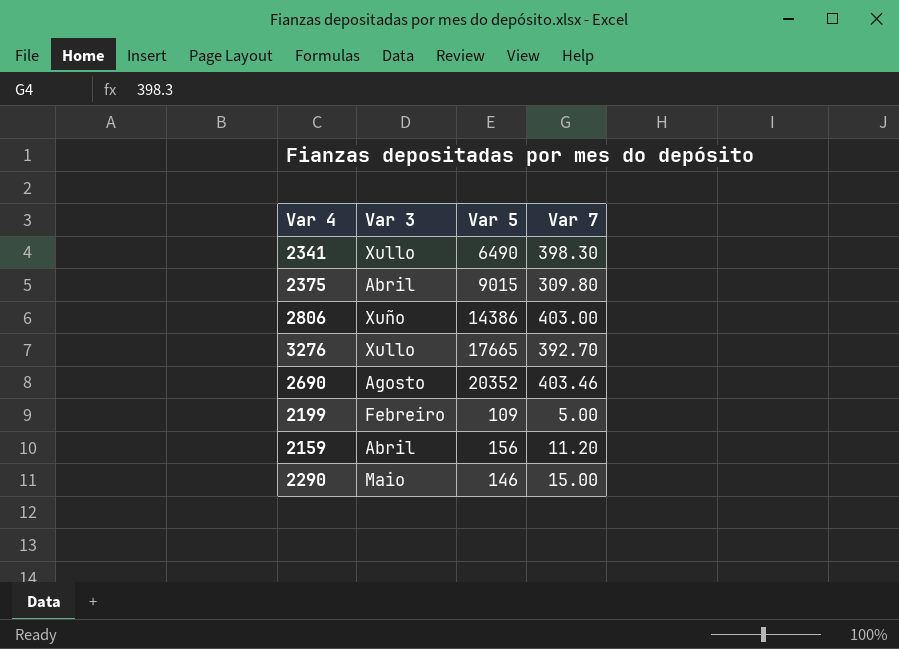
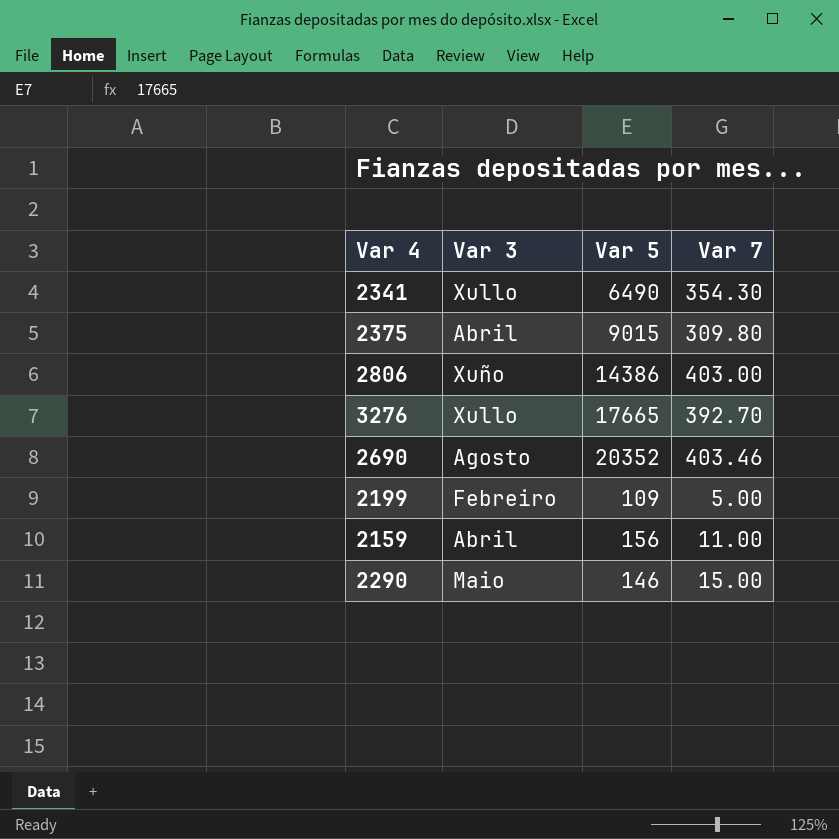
2341 | Var 7: 398.30 -> 354.30
2159 | Var 7: 11.20 -> 11.00

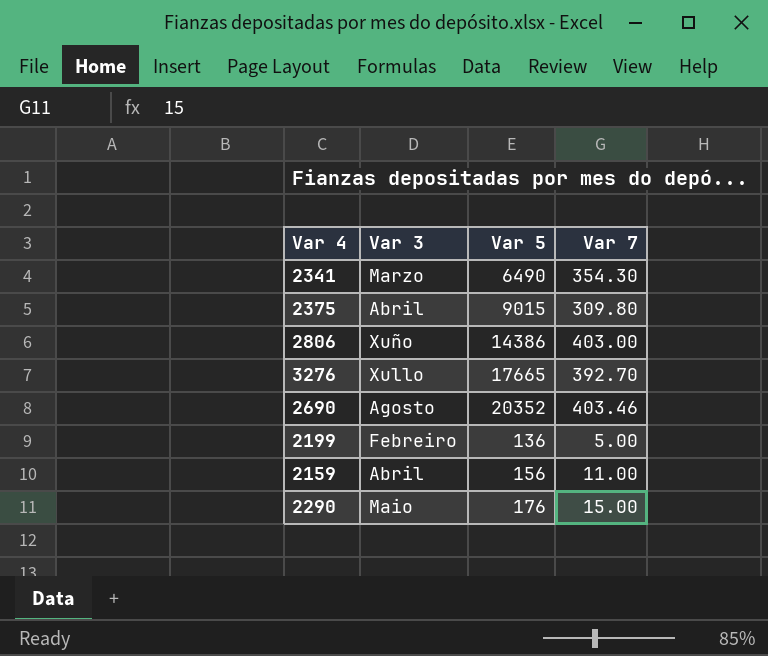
2341 | Var 3: Xullo -> Marzo
2199 | Var 5: 109 -> 136
2290 | Var 5: 146 -> 176

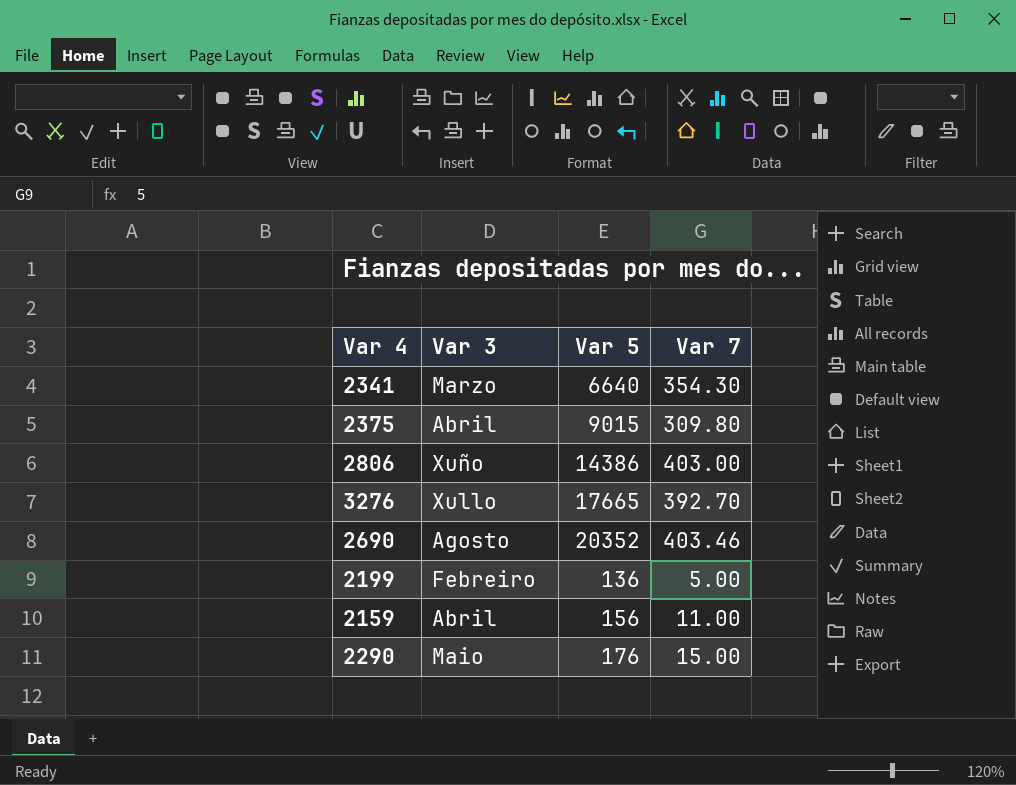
2341 | Var 5: 6490 -> 6640

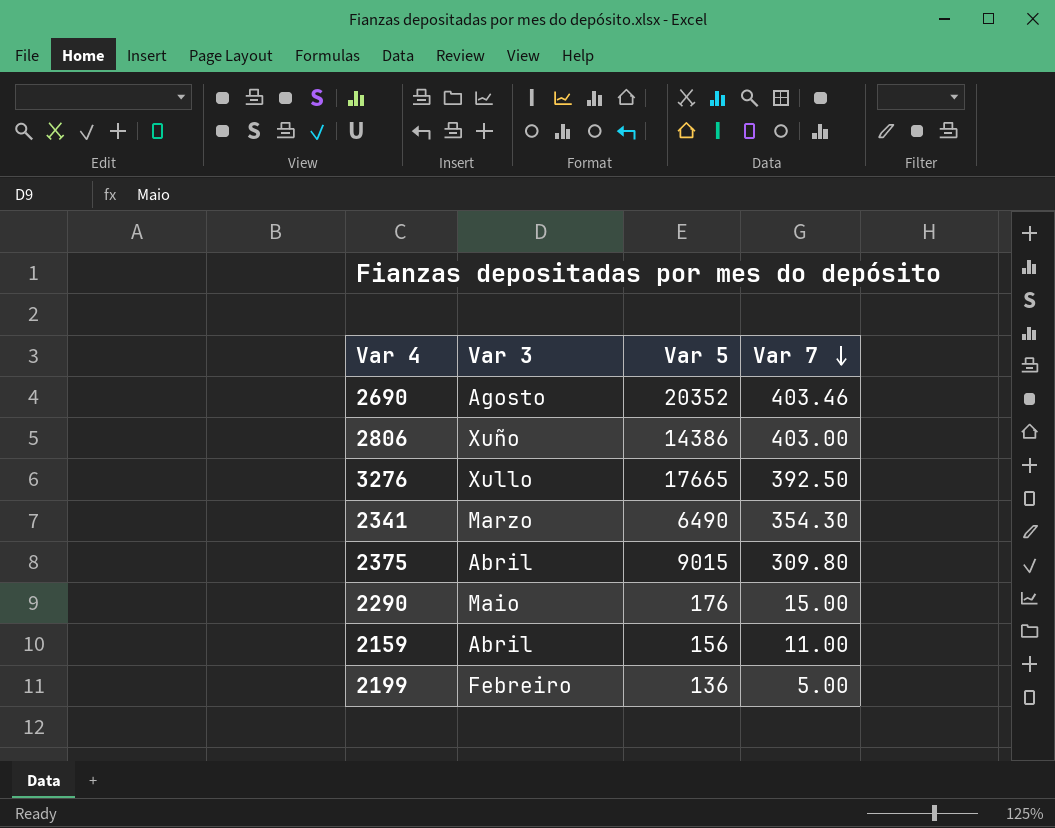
row order: none -> Var 7 descending
3276 | Var 7: 392.70 -> 392.50
2341 | Var 5: 6640 -> 6490

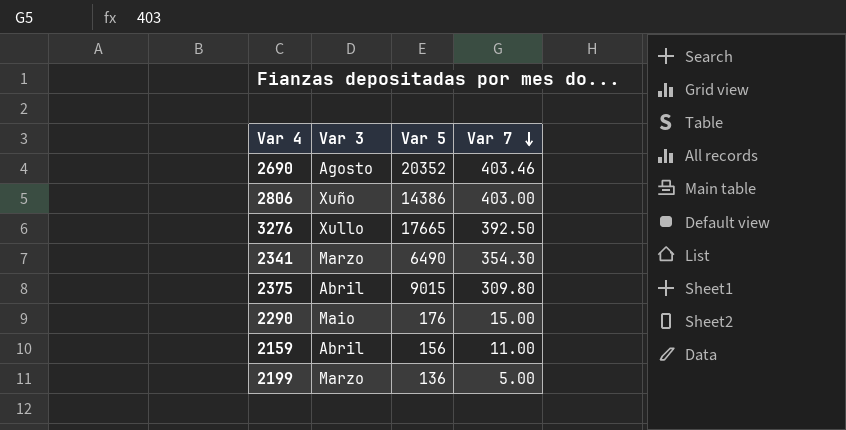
2199 | Var 3: Febreiro -> Marzo

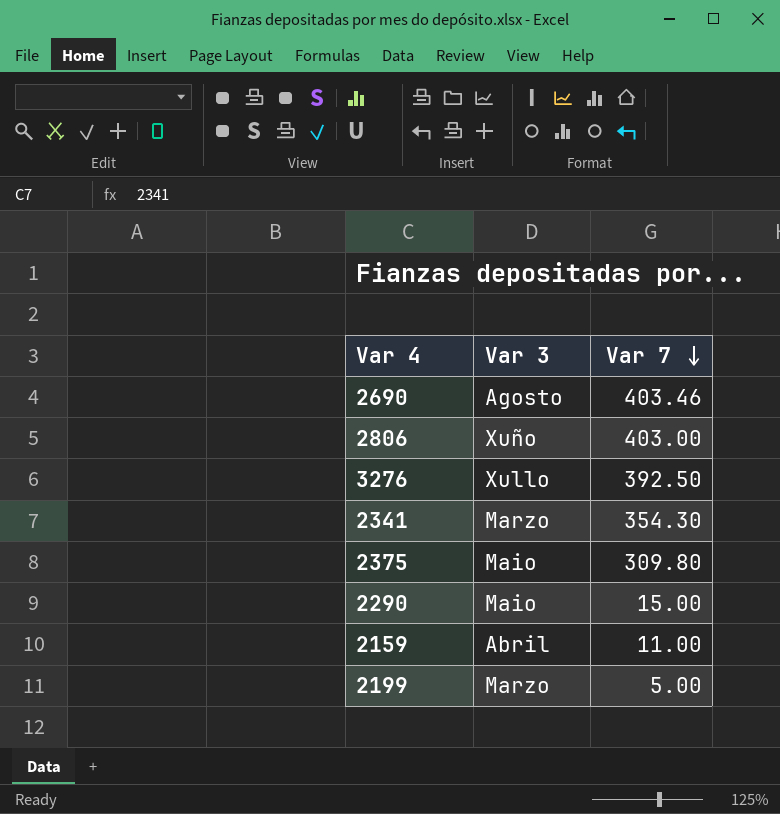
column Var 5 | position: 3 -> none
2375 | Var 3: Abril -> Maio

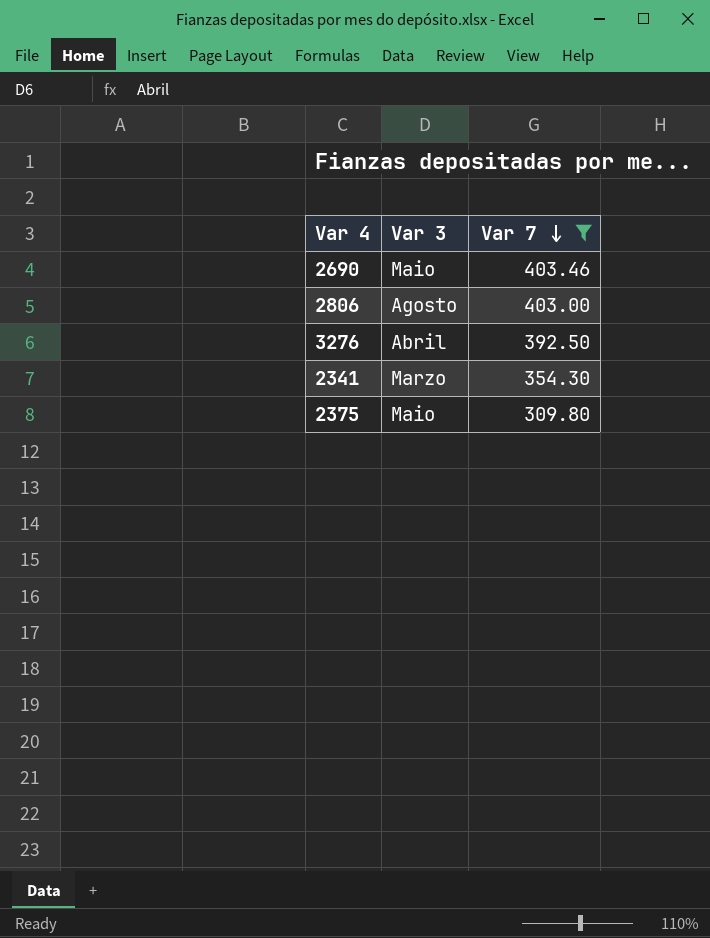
filter: none -> Var 7 >= 309.80
2690 | Var 3: Agosto -> Maio
2806 | Var 3: Xuño -> Agosto
3276 | Var 3: Xullo -> Abril

